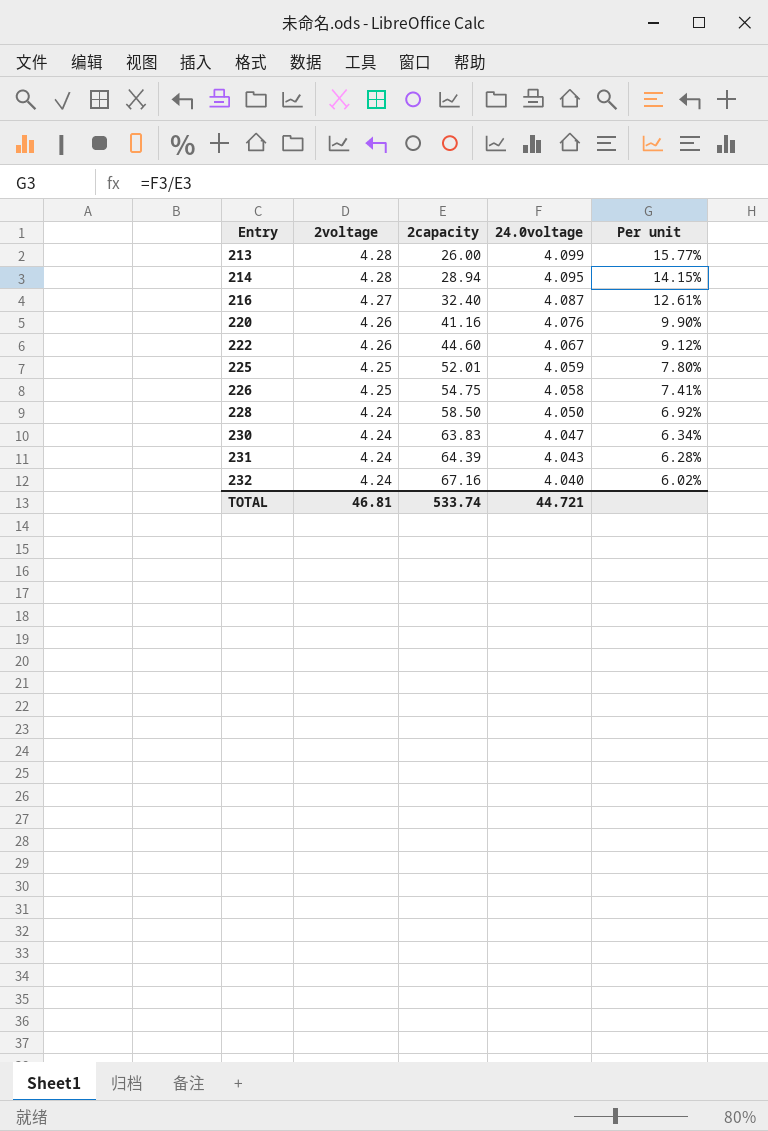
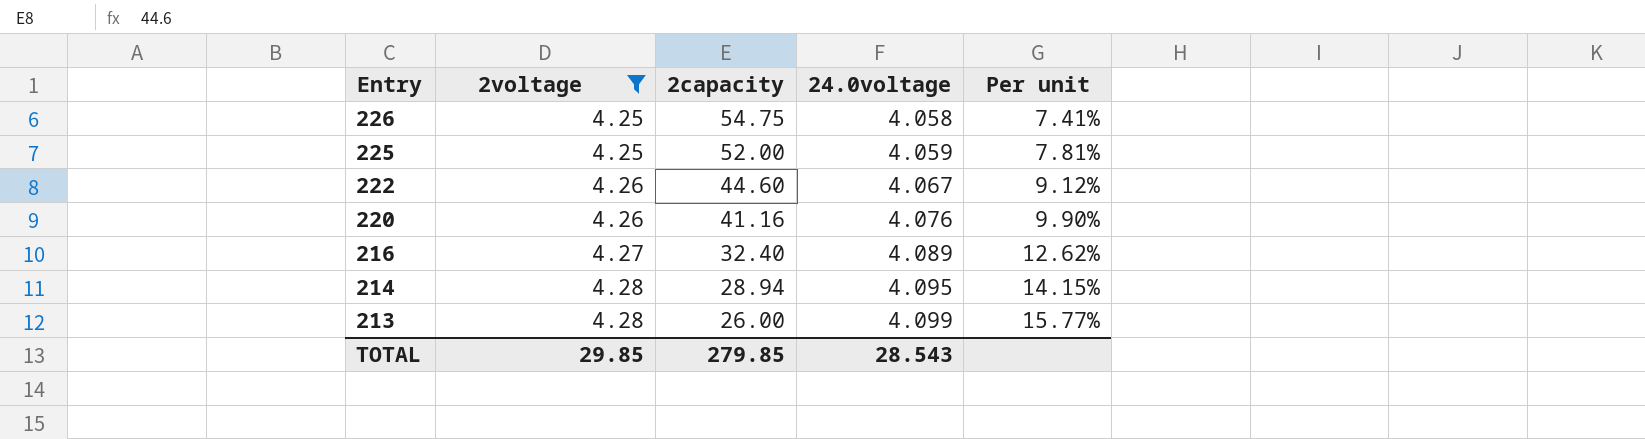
filter: none -> 2voltage != 4.24
row order: Entry ascending -> Entry descending
225 | 2capacity: 52.01 -> 52.00
225 | Per unit: 7.80% -> 7.81%
216 | 24.0voltage: 4.087 -> 4.089
216 | Per unit: 12.61% -> 12.62%
TOTAL | 2voltage: 46.81 -> 29.85
TOTAL | 2capacity: 533.74 -> 279.85
TOTAL | 24.0voltage: 44.721 -> 28.543

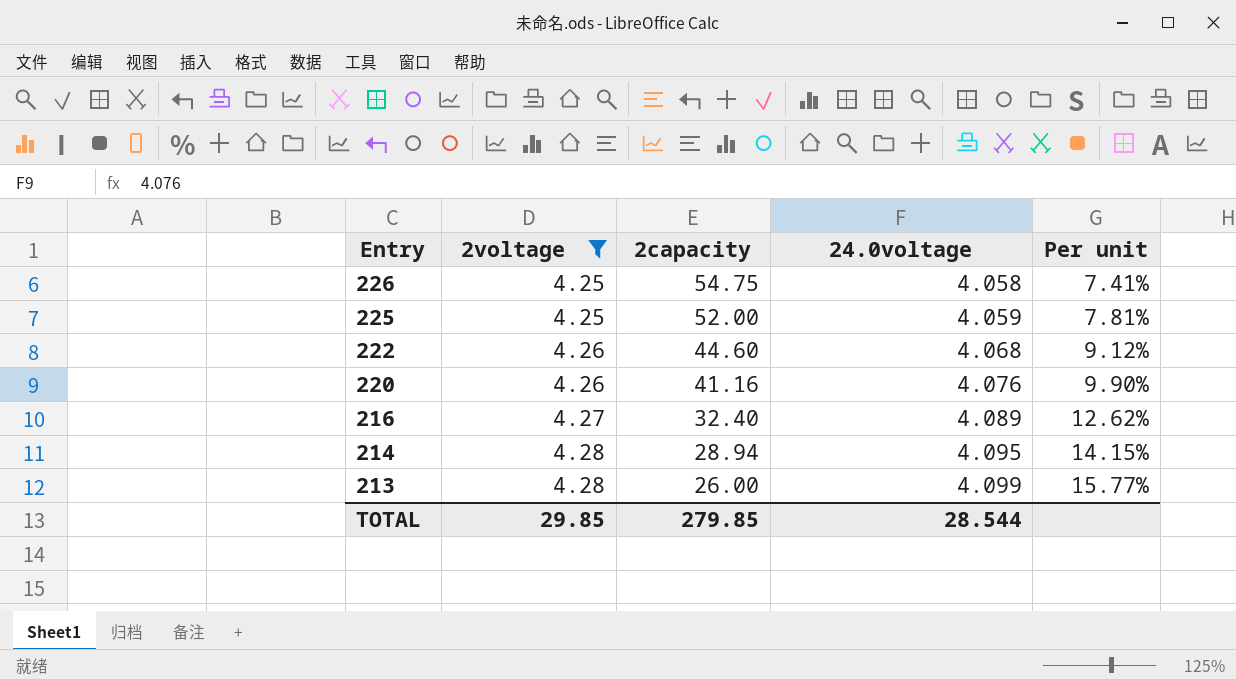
222 | 24.0voltage: 4.067 -> 4.068
TOTAL | 24.0voltage: 28.543 -> 28.544

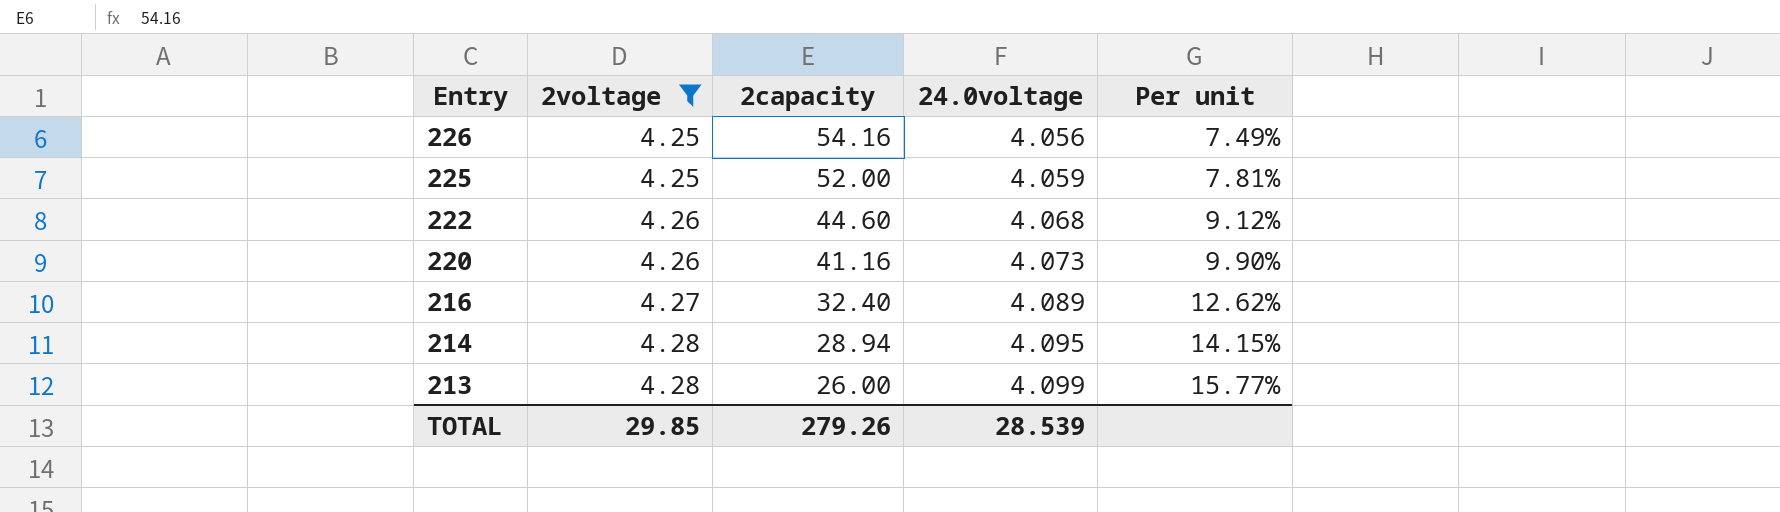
226 | 2capacity: 54.75 -> 54.16
226 | 24.0voltage: 4.058 -> 4.056
226 | Per unit: 7.41% -> 7.49%
220 | 24.0voltage: 4.076 -> 4.073
TOTAL | 2capacity: 279.85 -> 279.26
TOTAL | 24.0voltage: 28.544 -> 28.539

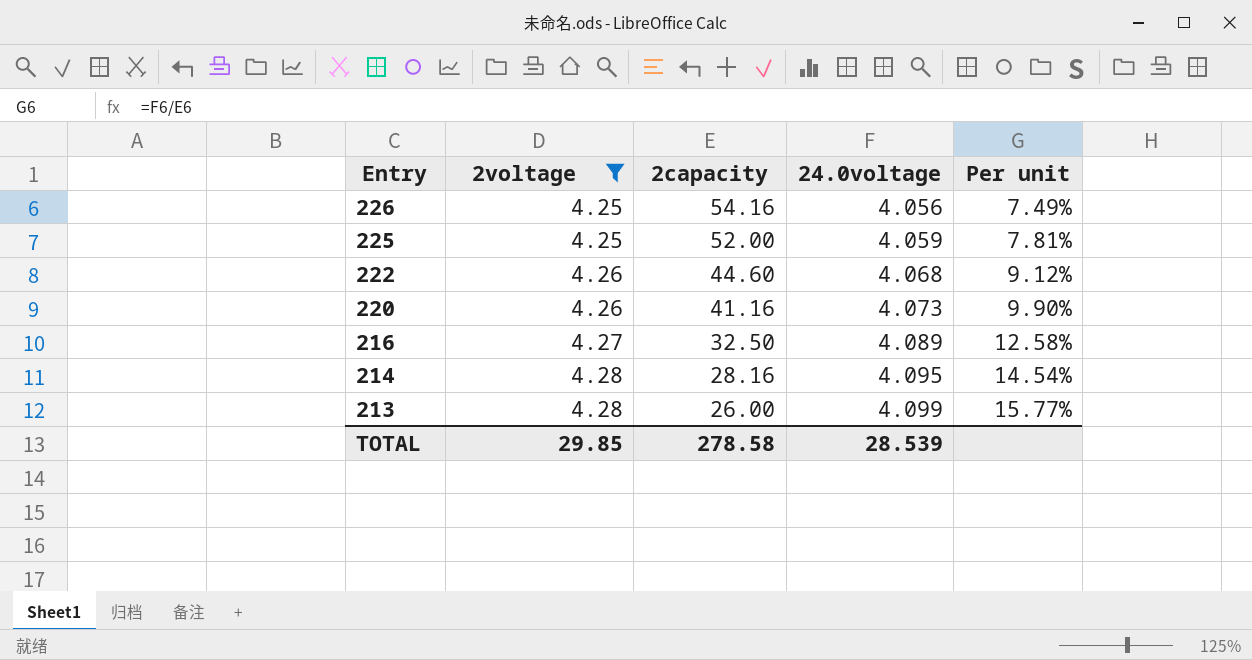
216 | 2capacity: 32.40 -> 32.50
216 | Per unit: 12.62% -> 12.58%
214 | 2capacity: 28.94 -> 28.16
214 | Per unit: 14.15% -> 14.54%
TOTAL | 2capacity: 279.26 -> 278.58

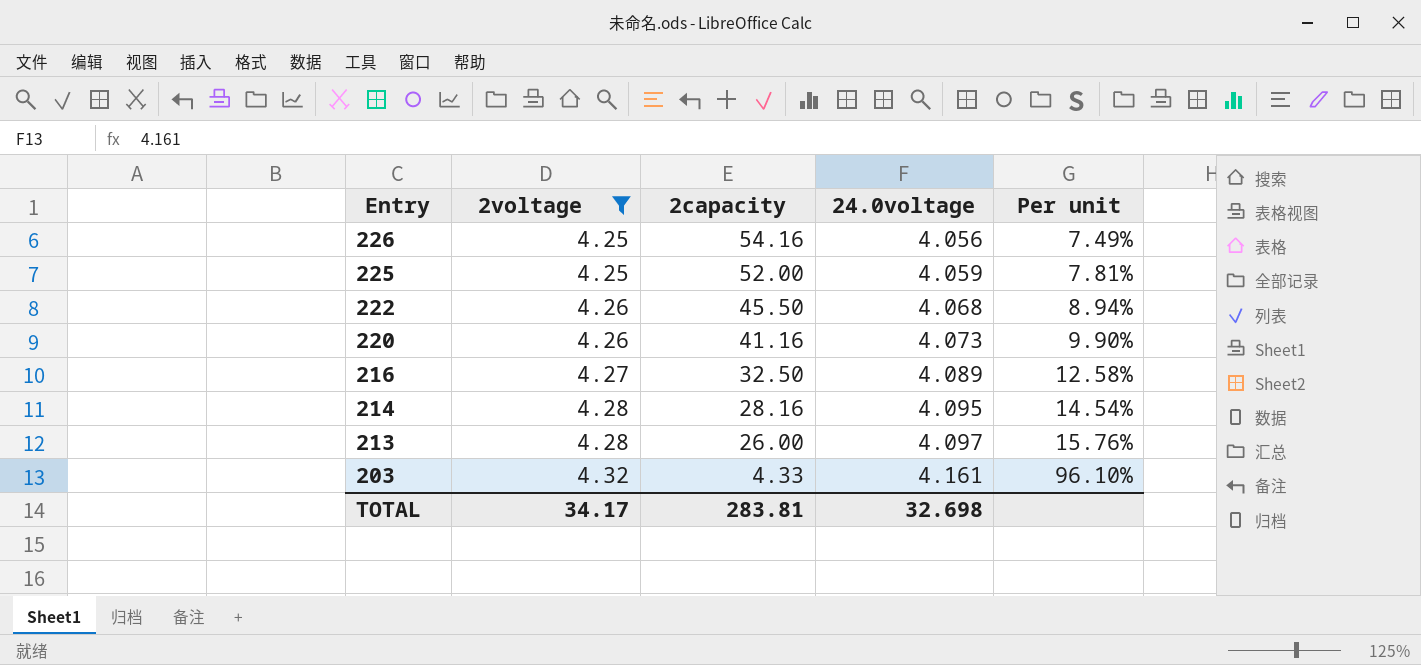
222 | 2capacity: 44.60 -> 45.50
222 | Per unit: 9.12% -> 8.94%
213 | 24.0voltage: 4.099 -> 4.097
213 | Per unit: 15.77% -> 15.76%
row 203: none -> 4.32 | 4.33 | 4.161 | 96.10%
TOTAL | 2voltage: 29.85 -> 34.17
TOTAL | 2capacity: 278.58 -> 283.81
TOTAL | 24.0voltage: 28.539 -> 32.698

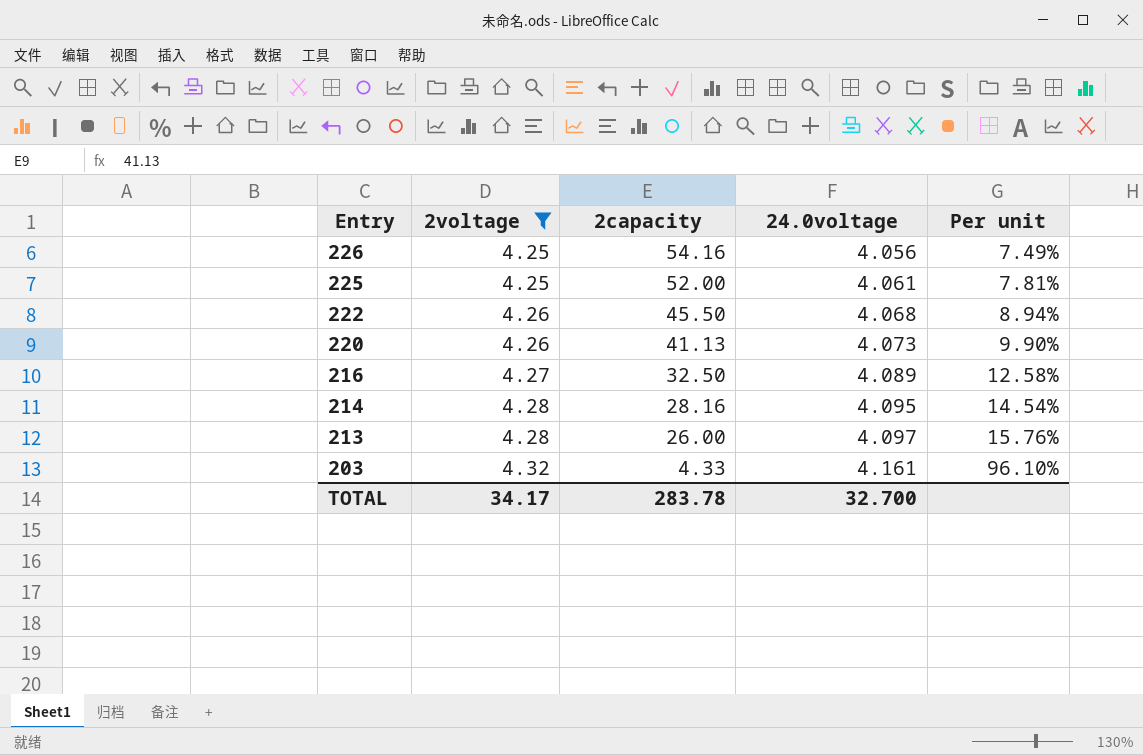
225 | 24.0voltage: 4.059 -> 4.061
220 | 2capacity: 41.16 -> 41.13
TOTAL | 2capacity: 283.81 -> 283.78
TOTAL | 24.0voltage: 32.698 -> 32.700

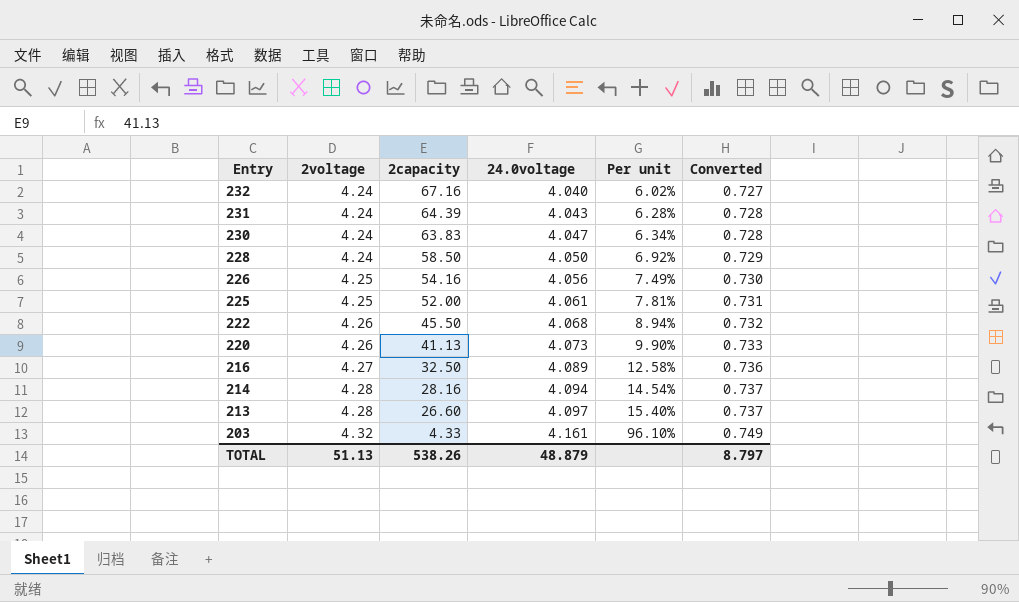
filter: 2voltage != 4.24 -> none
column Converted | formula: none -> [24.0voltage] * 0.18
214 | 24.0voltage: 4.095 -> 4.094
213 | 2capacity: 26.00 -> 26.60
213 | Per unit: 15.76% -> 15.40%
TOTAL | 2voltage: 34.17 -> 51.13
TOTAL | 2capacity: 283.78 -> 538.26
TOTAL | 24.0voltage: 32.700 -> 48.879

